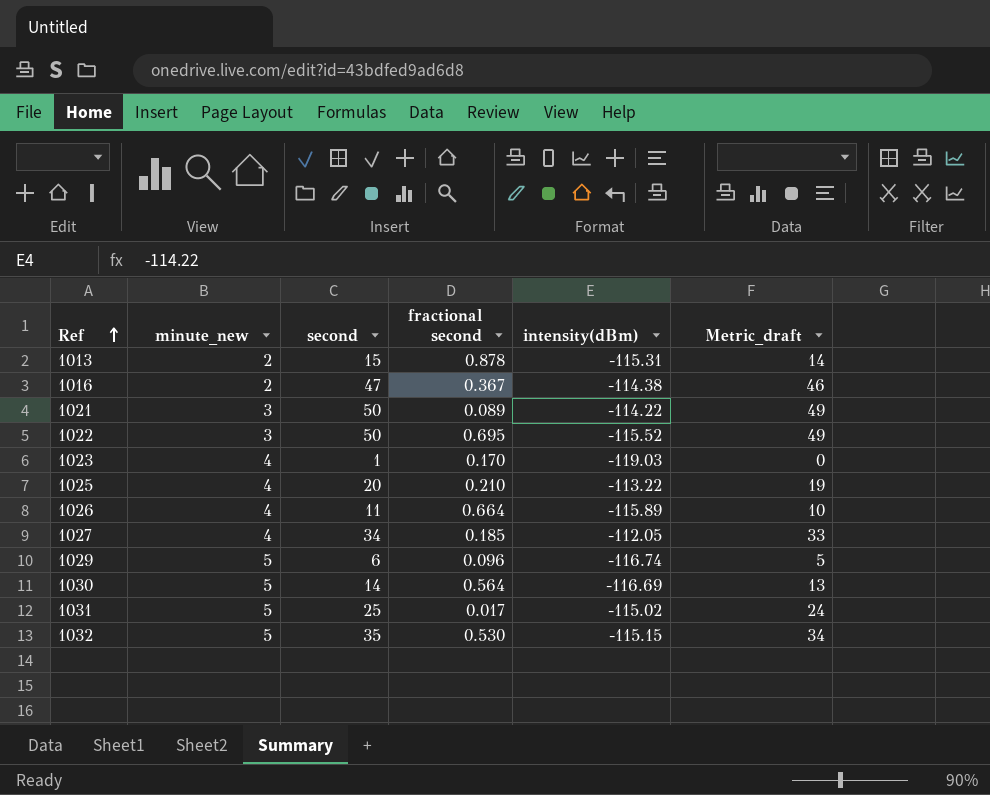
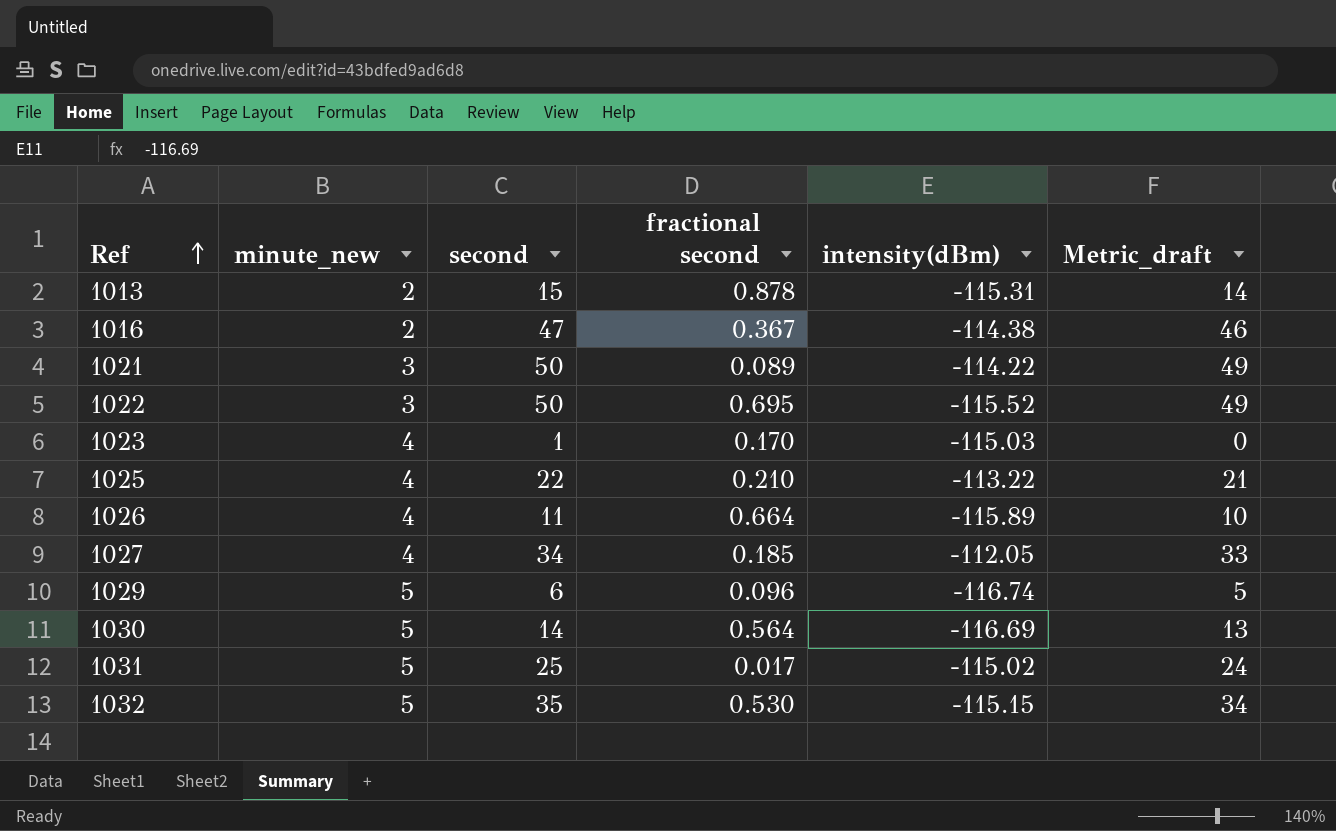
1023 | intensity(dBm): -119.03 -> -115.03
1025 | second: 20 -> 22
1025 | Metric_draft: 19 -> 21

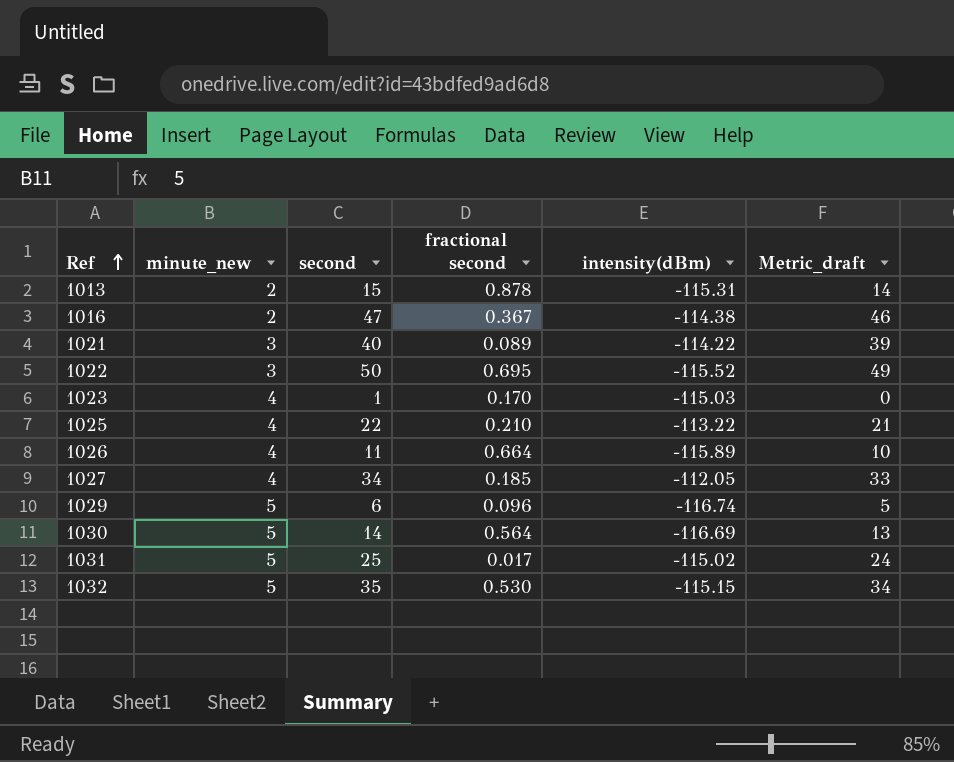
1021 | second: 50 -> 40
1021 | Metric_draft: 49 -> 39

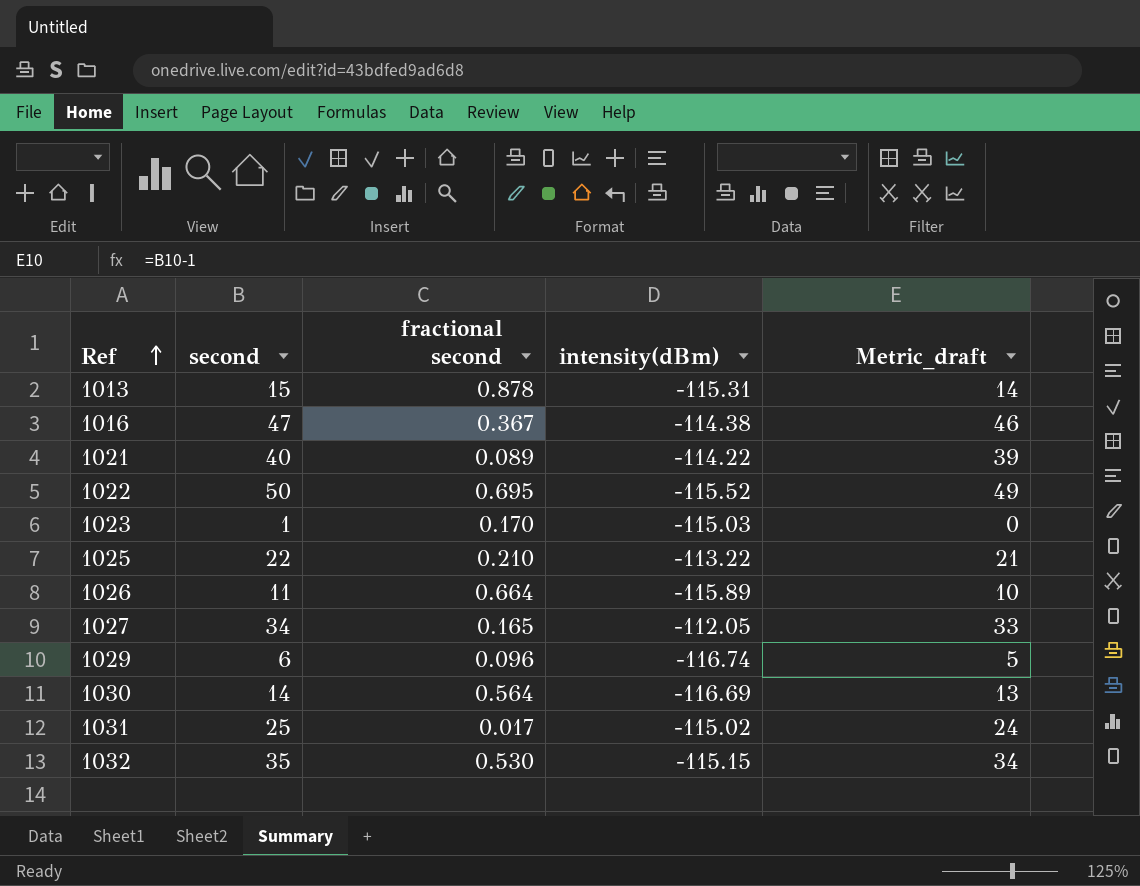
column minute_new | position: 2 -> none
1027 | fractional second: 0.185 -> 0.165

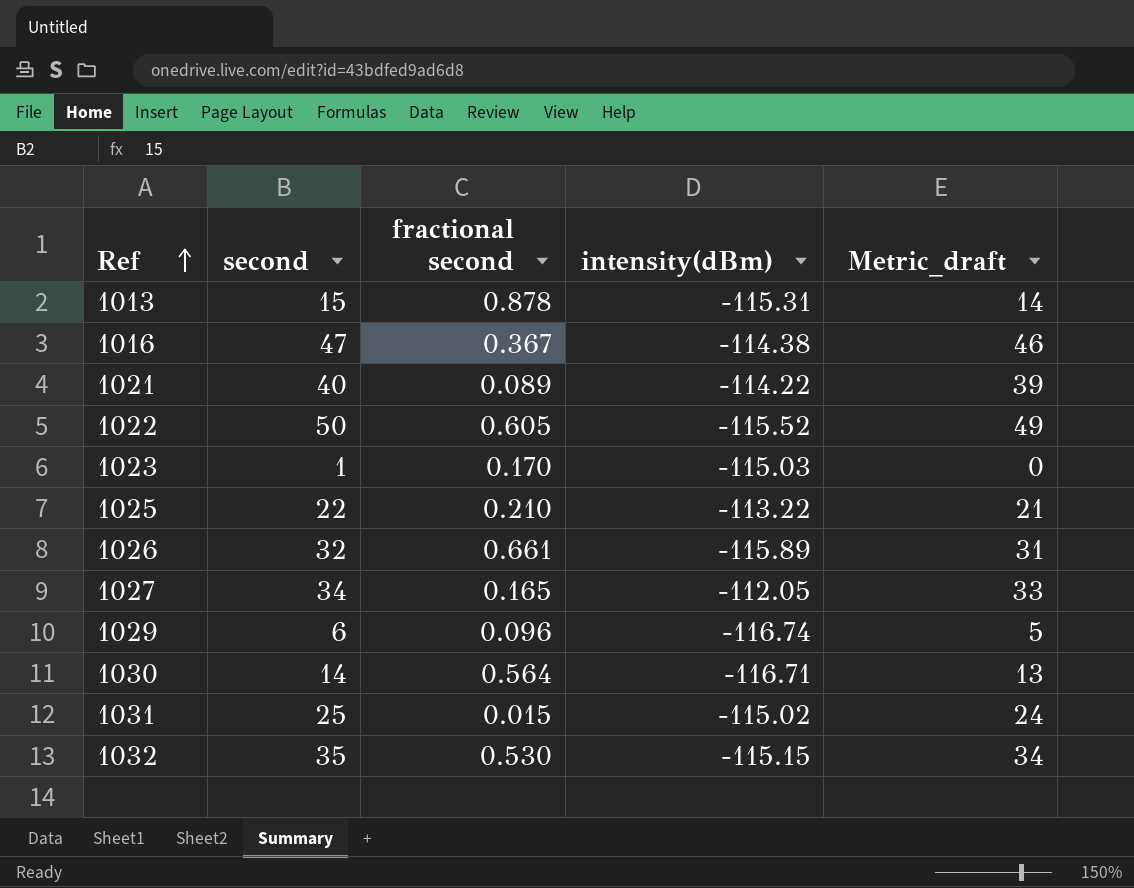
1022 | fractional second: 0.695 -> 0.605
1026 | second: 11 -> 32
1026 | fractional second: 0.664 -> 0.661
1026 | Metric_draft: 10 -> 31
1030 | intensity(dBm): -116.69 -> -116.71
1031 | fractional second: 0.017 -> 0.015

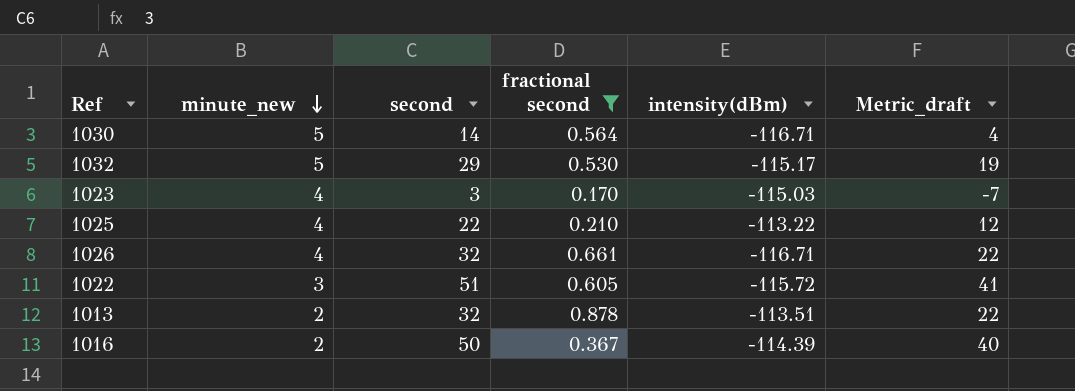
filter: none -> fractional second >= 0.170
row order: Ref ascending -> minute_new descending
column minute_new | position: none -> 2
column Metric_draft | formula: [second] - 1 -> [second] - 10
1032 | second: 35 -> 29
1032 | intensity(dBm): -115.15 -> -115.17
1023 | second: 1 -> 3
1026 | intensity(dBm): -115.89 -> -116.71
1022 | second: 50 -> 51
1022 | intensity(dBm): -115.52 -> -115.72
1013 | second: 15 -> 32
1013 | intensity(dBm): -115.31 -> -113.51
1016 | second: 47 -> 50
1016 | intensity(dBm): -114.38 -> -114.39

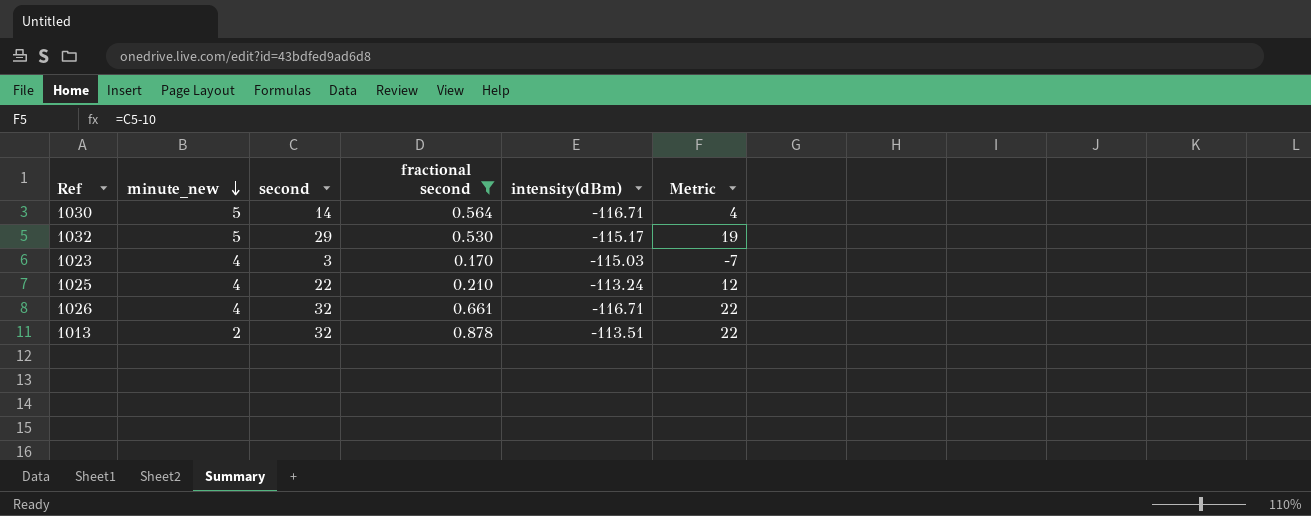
column name: Metric_draft -> Metric
row 1022: 3 | 51 | 0.605 | -115.72 | 41 -> none
row 1016: 2 | 50 | 0.367 | -114.39 | 40 -> none
1025 | intensity(dBm): -113.22 -> -113.24

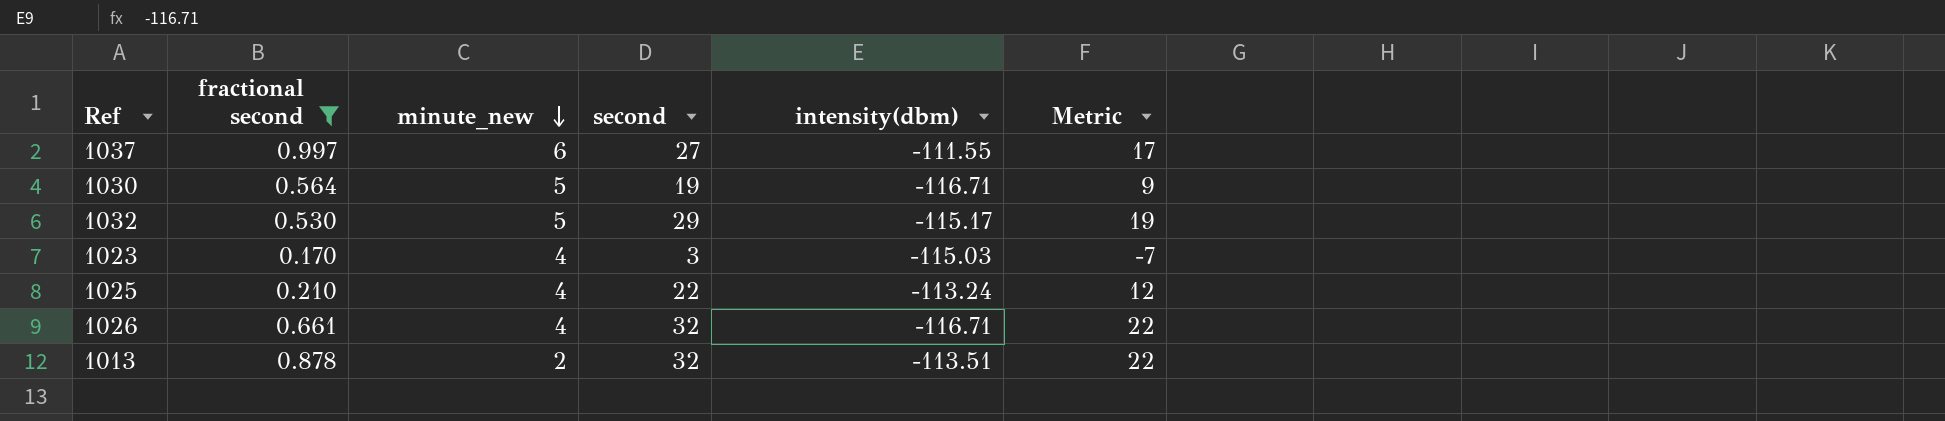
column fractional second | position: 4 -> 2
column name: intensity(dBm) -> intensity(dbm)
row 1037: none -> 0.997 | 6 | 27 | -111.55 | 17
1030 | second: 14 -> 19
1030 | Metric: 4 -> 9

